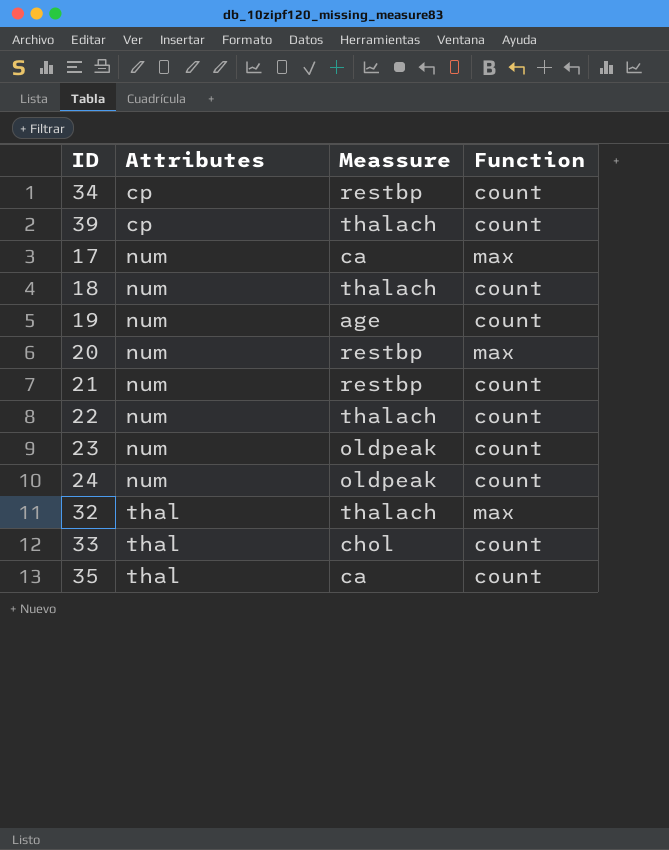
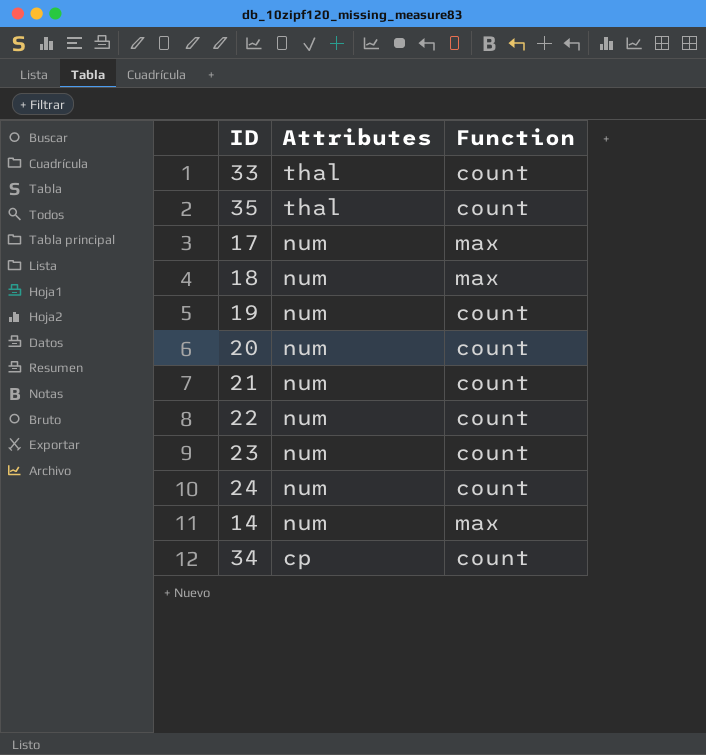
row order: Attributes ascending -> Attributes descending
column Meassure | position: 3 -> none
row 39: cp | thalach | count -> none
row 32: thal | thalach | max -> none
18 | Function: count -> max
20 | Function: max -> count
row 14: none -> num | max

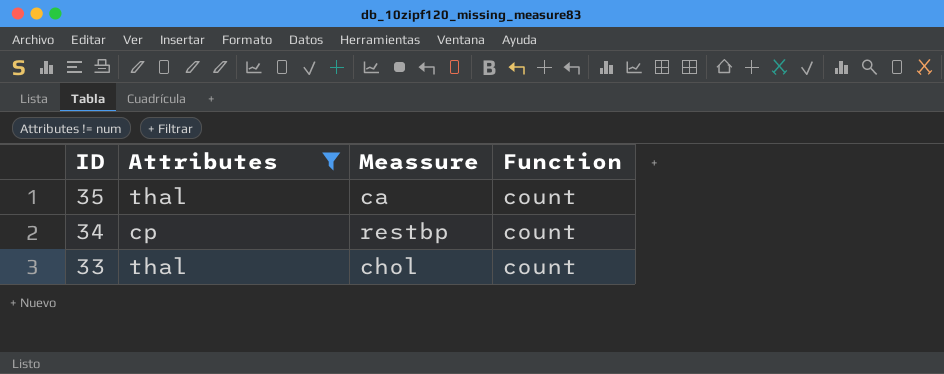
filter: none -> Attributes != num
row order: Attributes descending -> ID descending
column Meassure | position: none -> 3

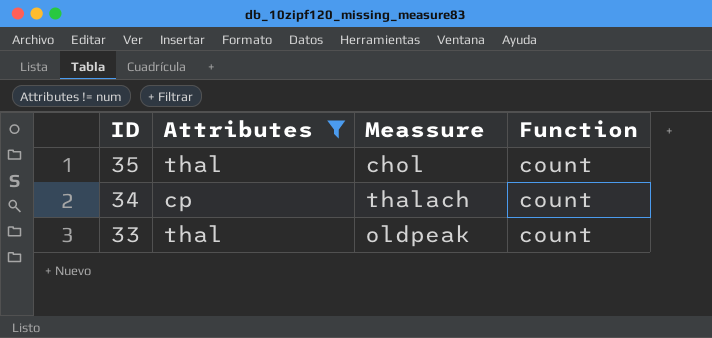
35 | Meassure: ca -> chol
34 | Meassure: restbp -> thalach
33 | Meassure: chol -> oldpeak

